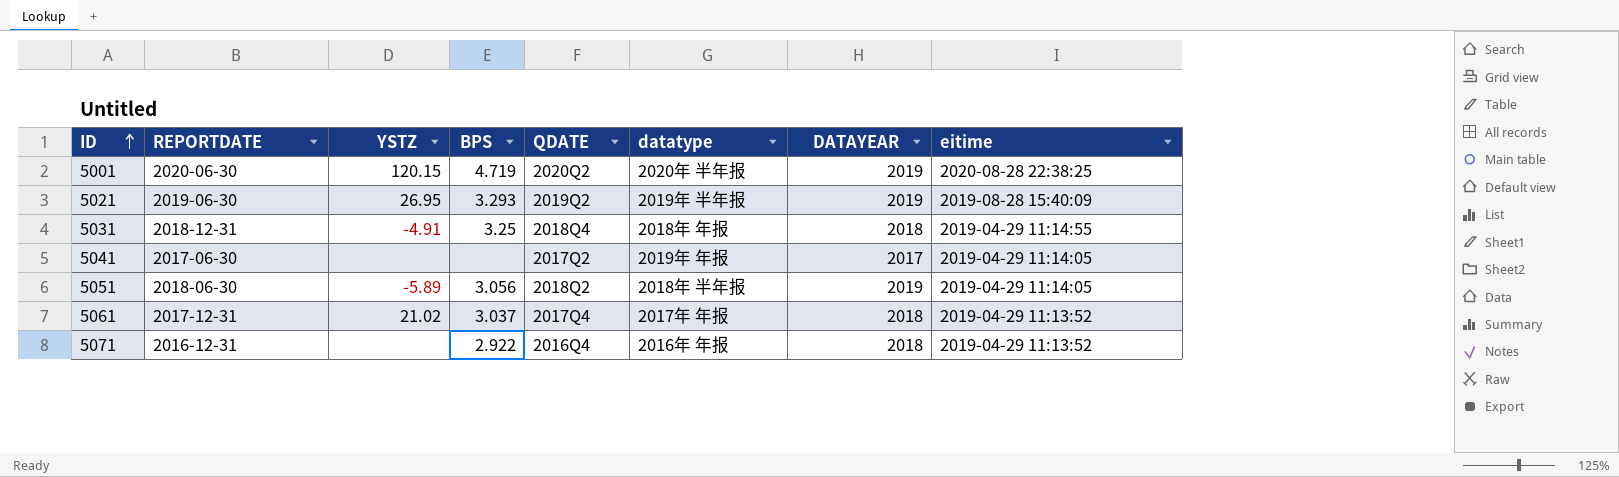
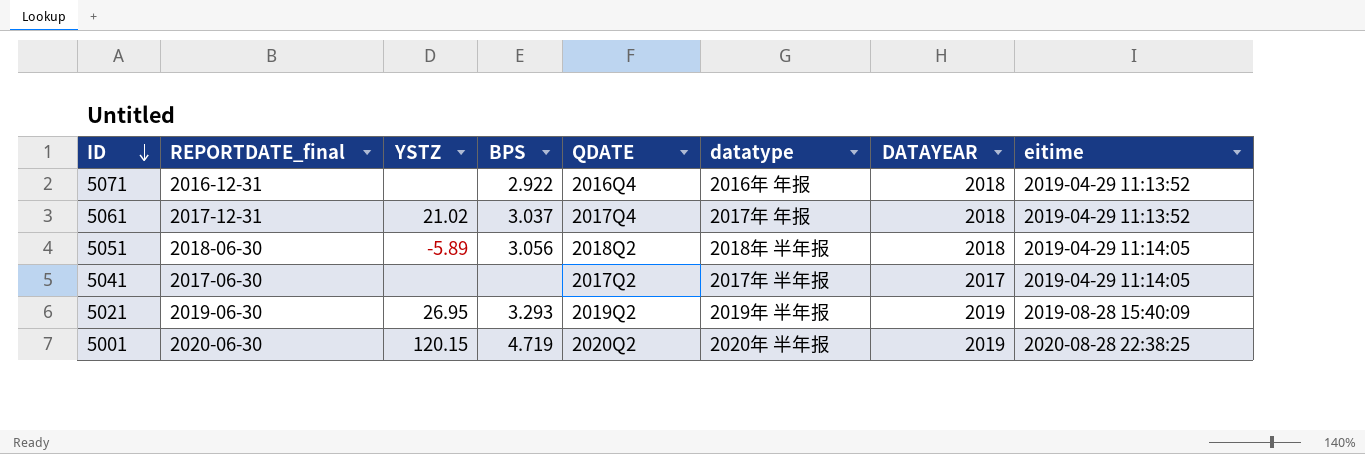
row order: ID ascending -> ID descending
column name: REPORTDATE -> REPORTDATE_final
row 5031: 2018-12-31 | -4.91 | 3.25 | 2018Q4 | 2018年 年报 | 2018 | 2019-04-29 11:14:55 -> none
5051 | DATAYEAR: 2019 -> 2018
5041 | datatype: 2019年 年报 -> 2017年 半年报

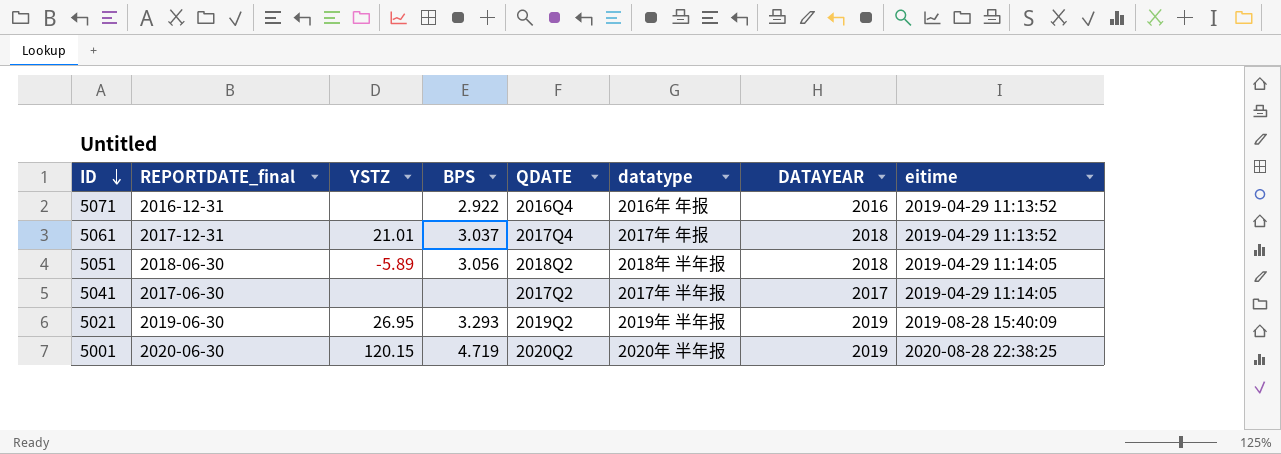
5071 | DATAYEAR: 2018 -> 2016
5061 | YSTZ: 21.02 -> 21.01

